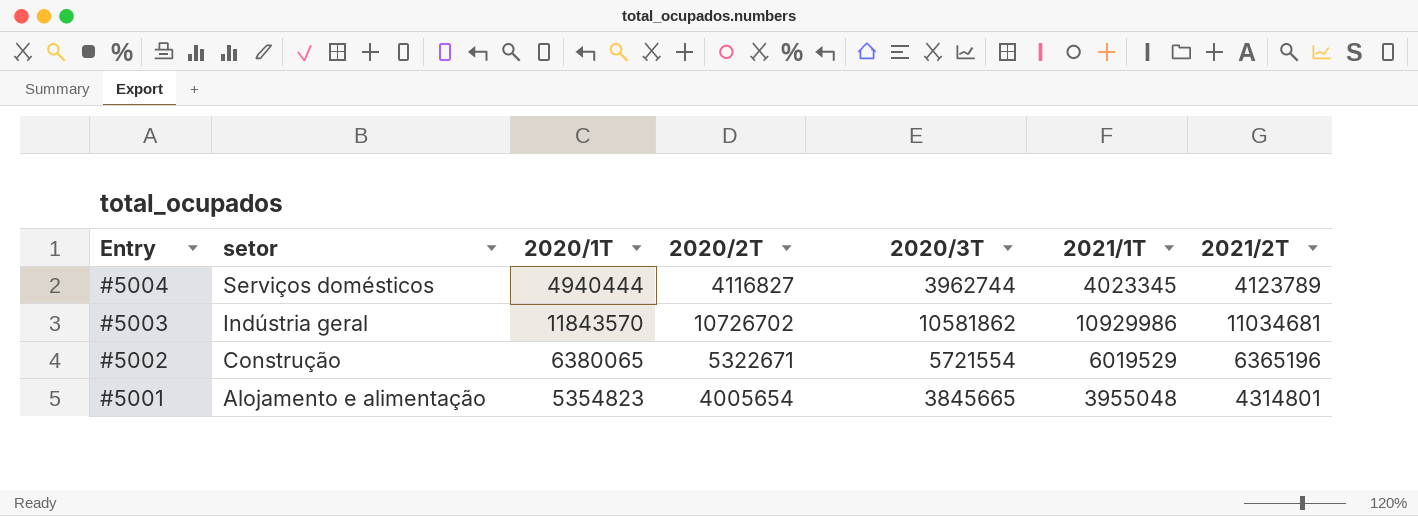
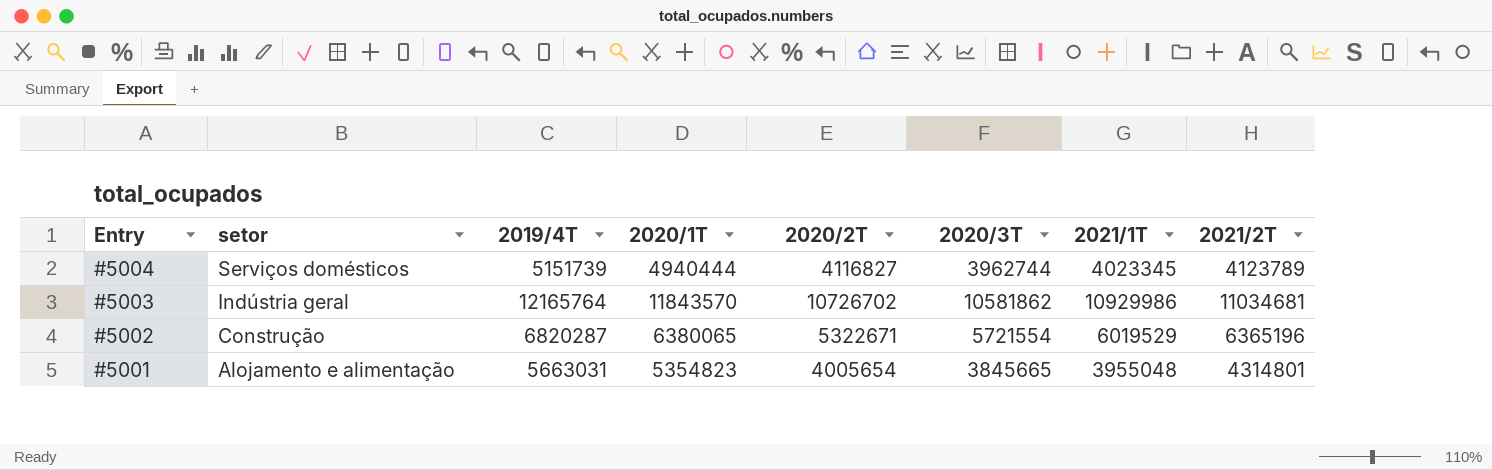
column 2019/4T | position: none -> 3

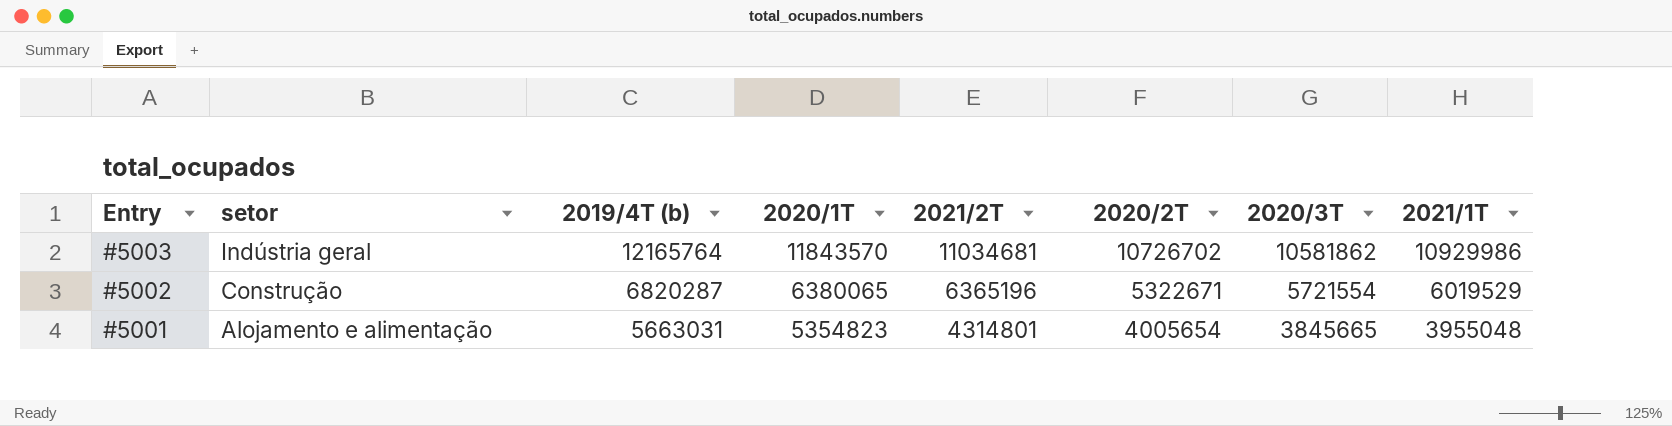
column name: 2019/4T -> 2019/4T (b)
column 2021/2T | position: 8 -> 5
row #5004: Serviços domésticos | 5151739 | 4940444 | 4116827 | 3962744 | 4023345 | 4123789 -> none

